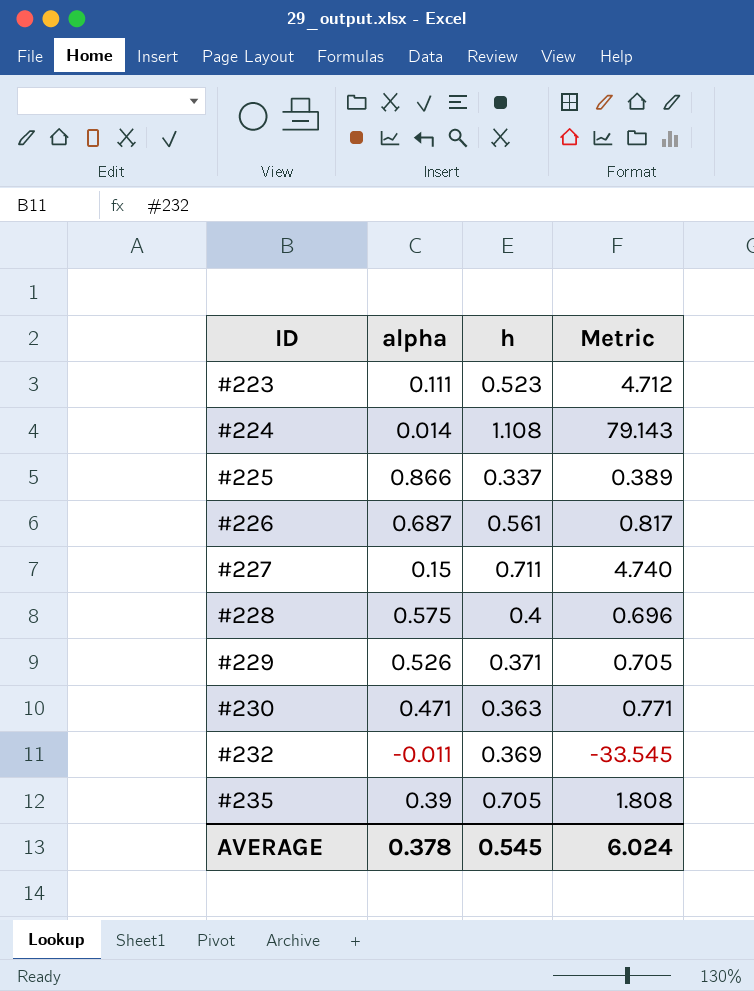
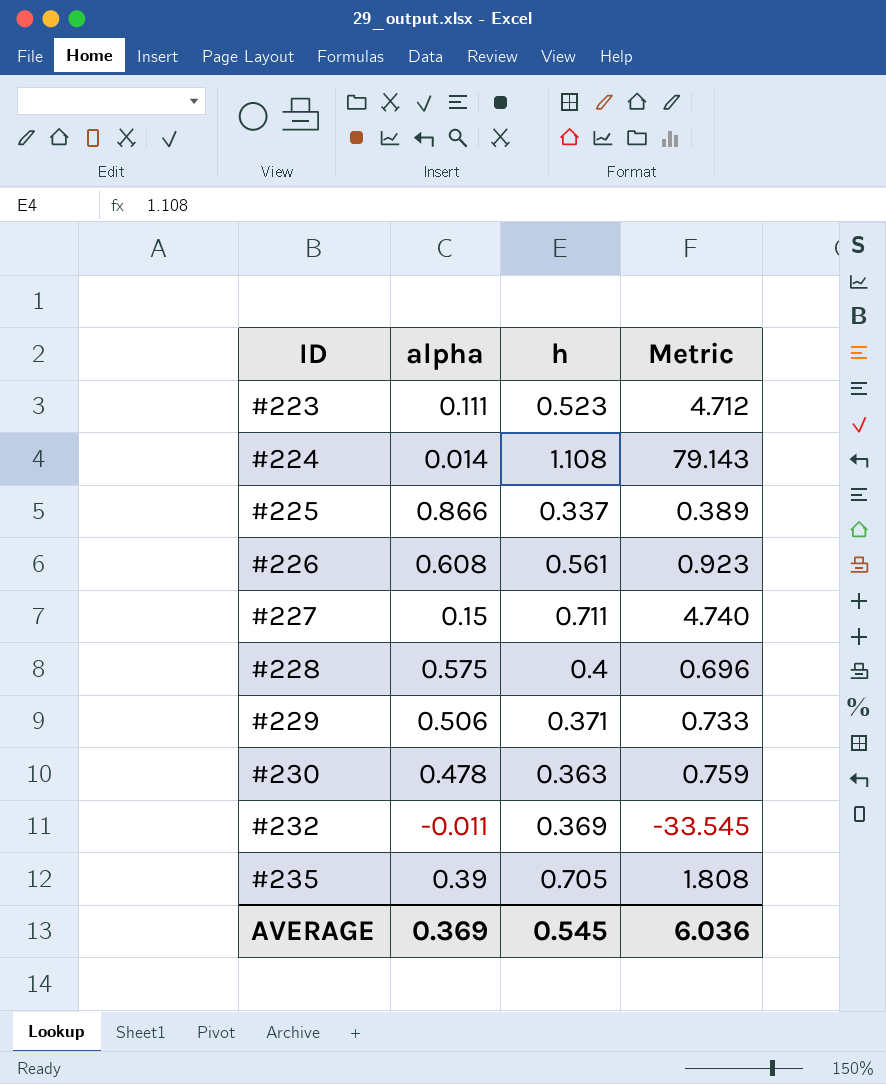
#226 | alpha: 0.687 -> 0.608
#226 | Metric: 0.817 -> 0.923
#229 | alpha: 0.526 -> 0.506
#229 | Metric: 0.705 -> 0.733
#230 | alpha: 0.471 -> 0.478
#230 | Metric: 0.771 -> 0.759
AVERAGE | alpha: 0.378 -> 0.369
AVERAGE | Metric: 6.024 -> 6.036

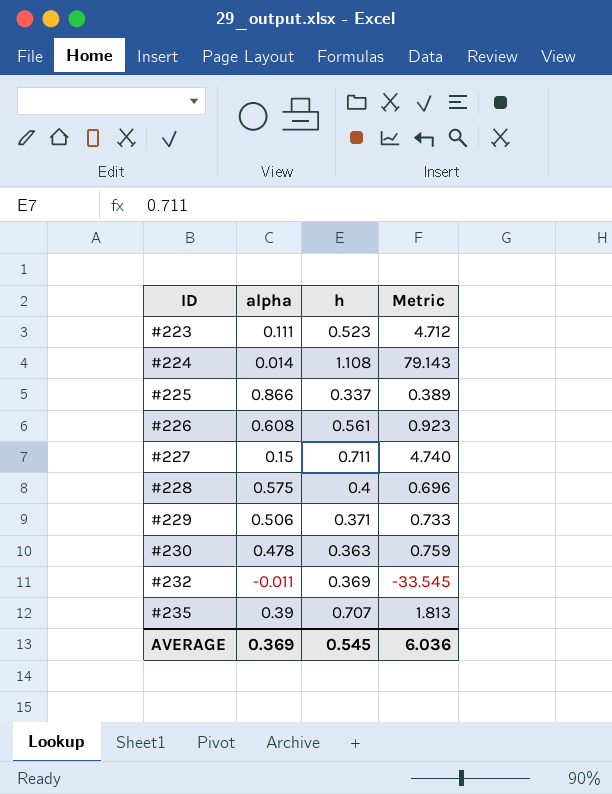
#235 | h: 0.705 -> 0.707
#235 | Metric: 1.808 -> 1.813

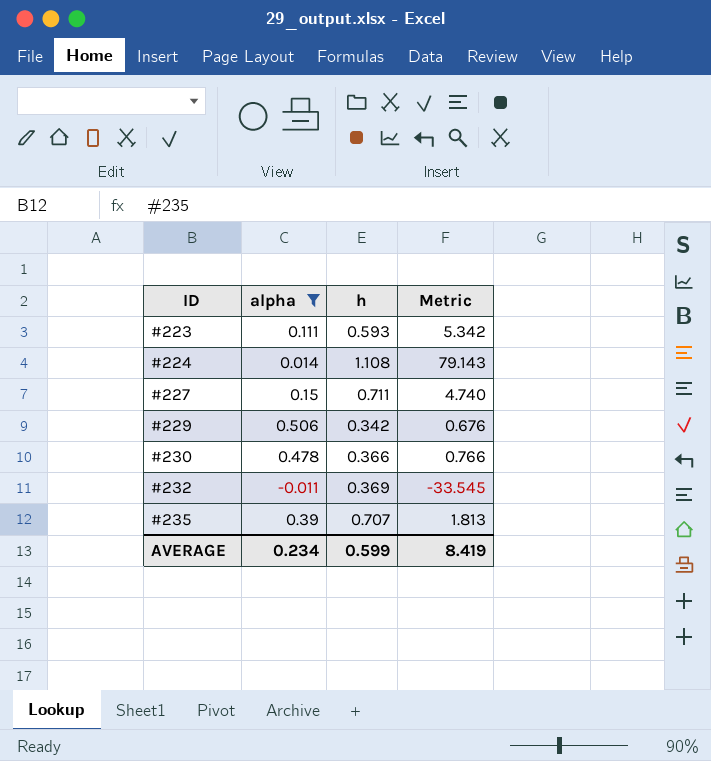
filter: none -> alpha <= 0.506
#223 | h: 0.523 -> 0.593
#223 | Metric: 4.712 -> 5.342
#229 | h: 0.371 -> 0.342
#229 | Metric: 0.733 -> 0.676
#230 | h: 0.363 -> 0.366
#230 | Metric: 0.759 -> 0.766
AVERAGE | alpha: 0.369 -> 0.234
AVERAGE | h: 0.545 -> 0.599
AVERAGE | Metric: 6.036 -> 8.419

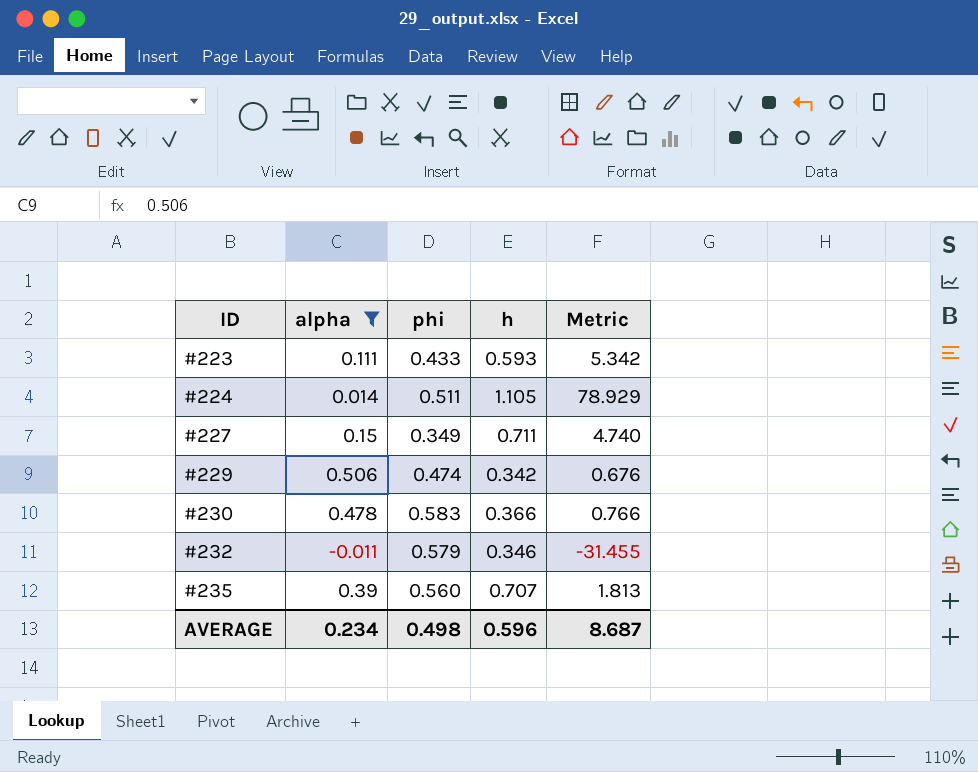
column phi | position: none -> 3
#224 | h: 1.108 -> 1.105
#224 | Metric: 79.143 -> 78.929
#232 | h: 0.369 -> 0.346
#232 | Metric: -33.545 -> -31.455
AVERAGE | h: 0.599 -> 0.596
AVERAGE | Metric: 8.419 -> 8.687

